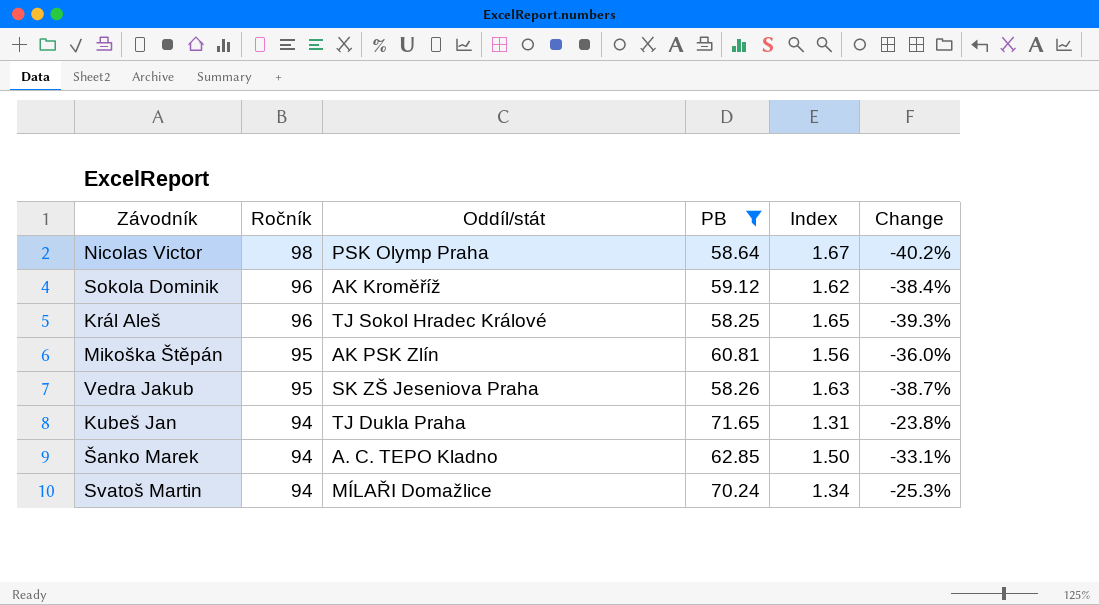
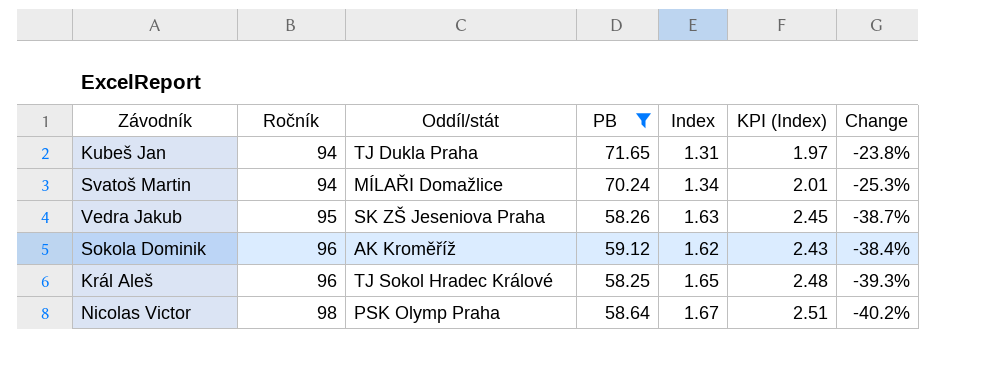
row order: Ročník descending -> Ročník ascending
column KPI (Index) | formula: none -> [Index] * 1.5
row Mikoška Štěpán: 95 | AK PSK Zlín | 60.81 | 1.56 | -36.0% -> none
row Šanko Marek: 94 | A. C. TEPO Kladno | 62.85 | 1.50 | -33.1% -> none

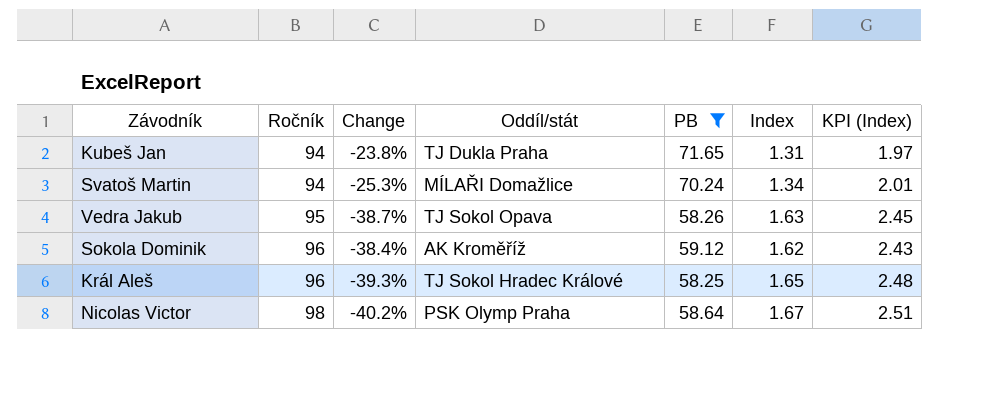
column Change | position: 7 -> 3
Vedra Jakub | Oddíl/stát: SK ZŠ Jeseniova Praha -> TJ Sokol Opava

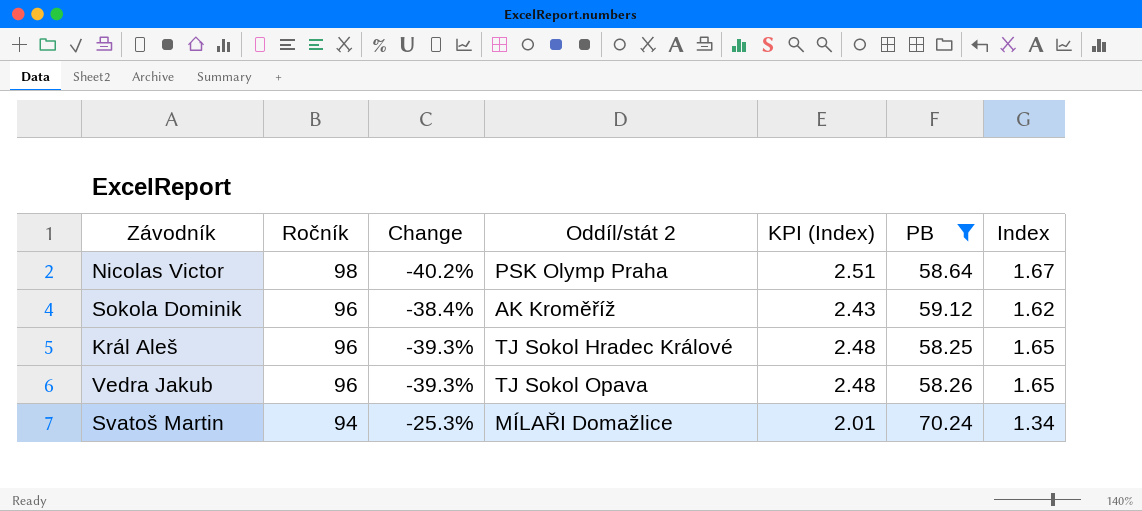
row order: Ročník ascending -> Ročník descending
column name: Oddíl/stát -> Oddíl/stát 2
column KPI (Index) | position: 7 -> 5
row Kubeš Jan: 94 | -23.8% | TJ Dukla Praha | 71.65 | 1.31 | 1.97 -> none
Vedra Jakub | Ročník: 95 -> 96
Vedra Jakub | Change: -38.7% -> -39.3%
Vedra Jakub | KPI (Index): 2.45 -> 2.48
Vedra Jakub | Index: 1.63 -> 1.65

